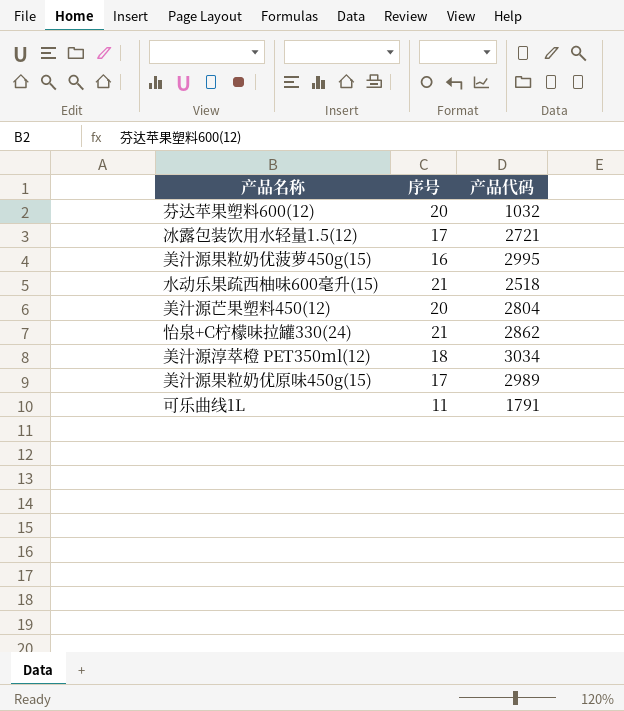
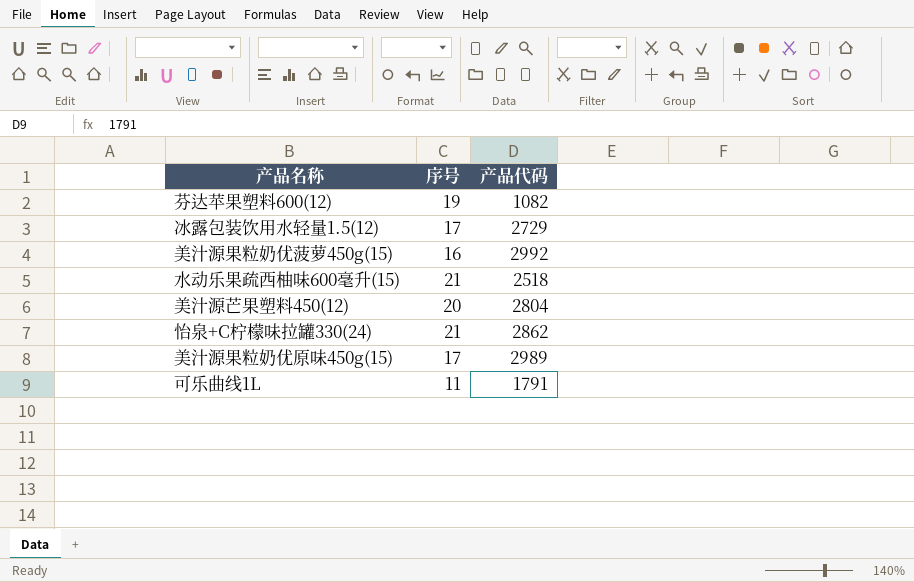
row 美汁源淳萃橙 PET350ml(12): 18 | 3034 -> none
芬达苹果塑料600(12) | 序号: 20 -> 19
芬达苹果塑料600(12) | 产品代码: 1032 -> 1082
冰露包装饮用水轻量1.5(12) | 产品代码: 2721 -> 2729
美汁源果粒奶优菠萝450g(15) | 产品代码: 2995 -> 2992

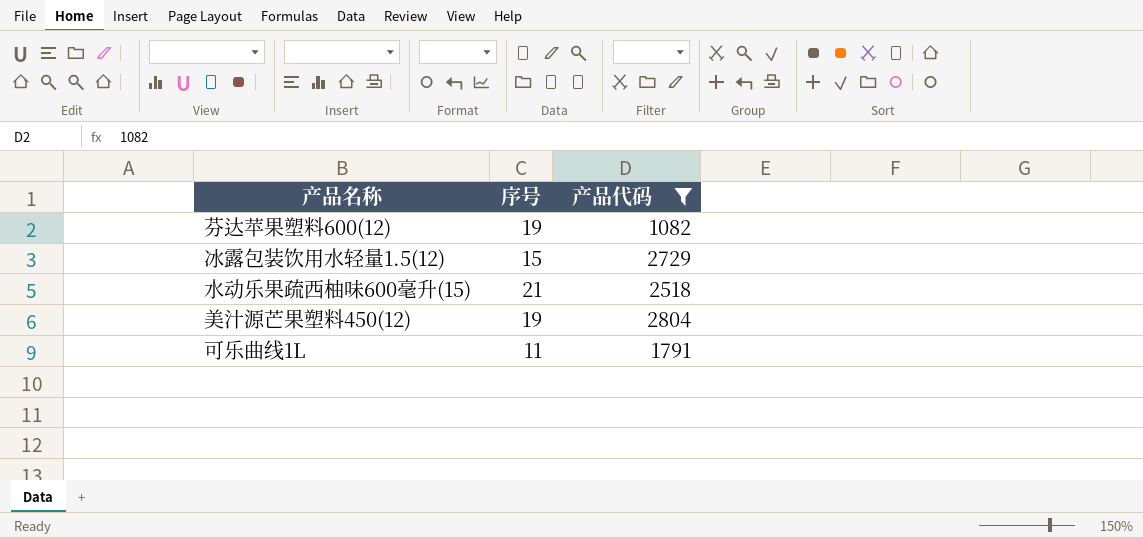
filter: none -> 产品代码 <= 2804
冰露包装饮用水轻量1.5(12) | 序号: 17 -> 15
美汁源芒果塑料450(12) | 序号: 20 -> 19

